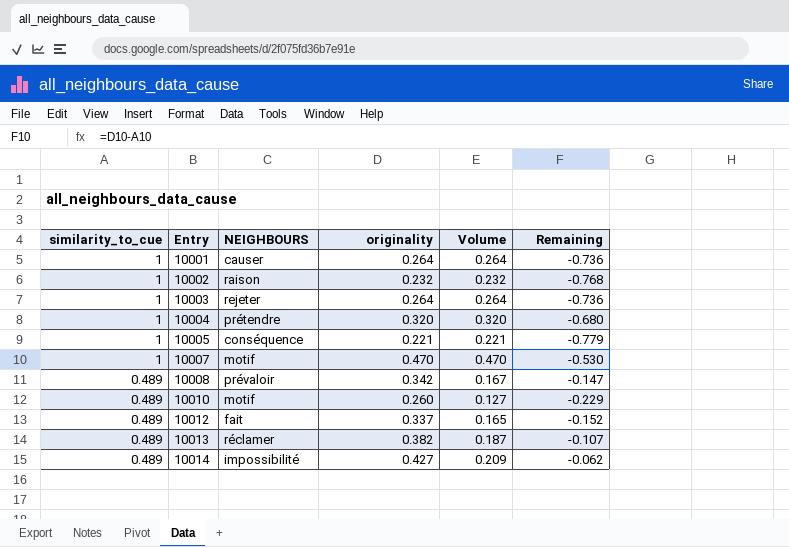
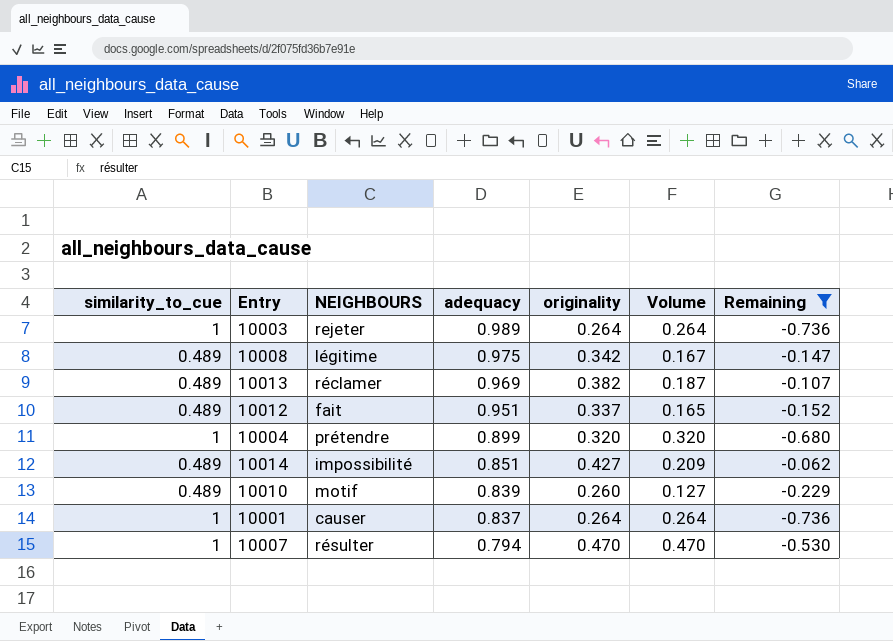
filter: none -> Remaining >= -0.736
row order: similarity_to_cue descending -> adequacy descending
column adequacy | position: none -> 4
10008 | NEIGHBOURS: prévaloir -> légitime
10007 | NEIGHBOURS: motif -> résulter

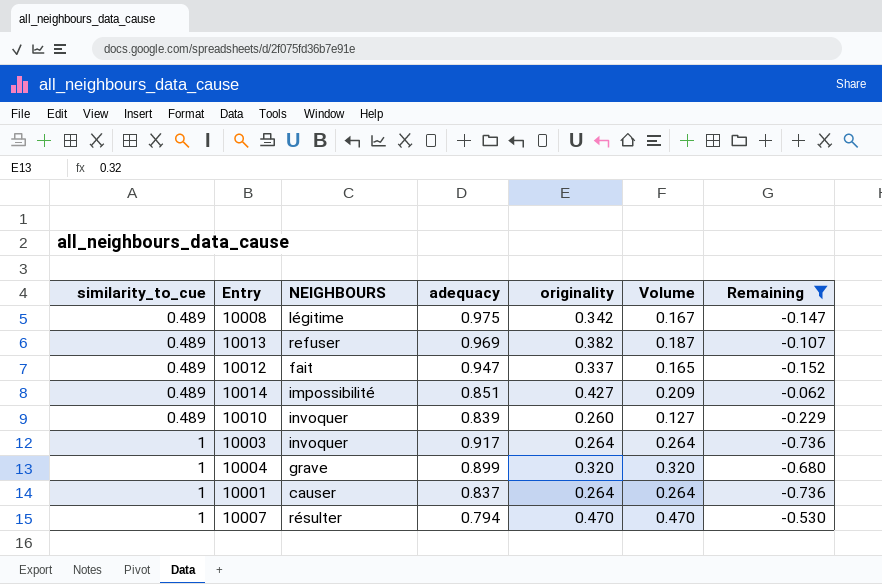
row order: adequacy descending -> similarity_to_cue ascending
10013 | NEIGHBOURS: réclamer -> refuser
10012 | adequacy: 0.951 -> 0.947
10010 | NEIGHBOURS: motif -> invoquer
10003 | NEIGHBOURS: rejeter -> invoquer
10003 | adequacy: 0.989 -> 0.917
10004 | NEIGHBOURS: prétendre -> grave

